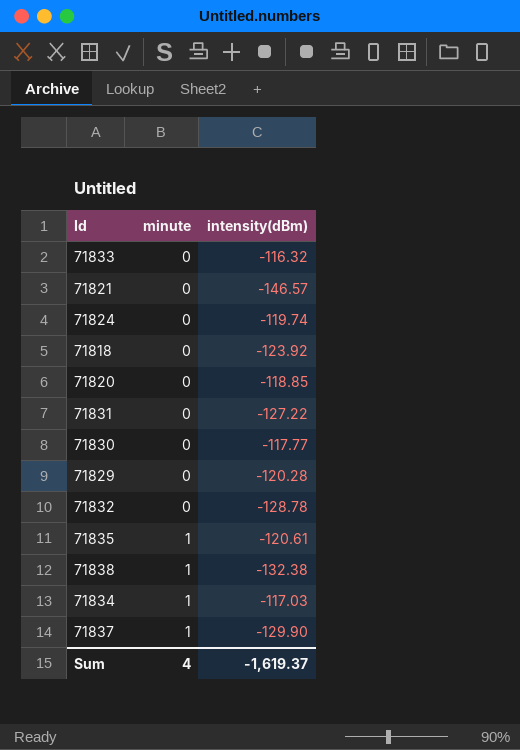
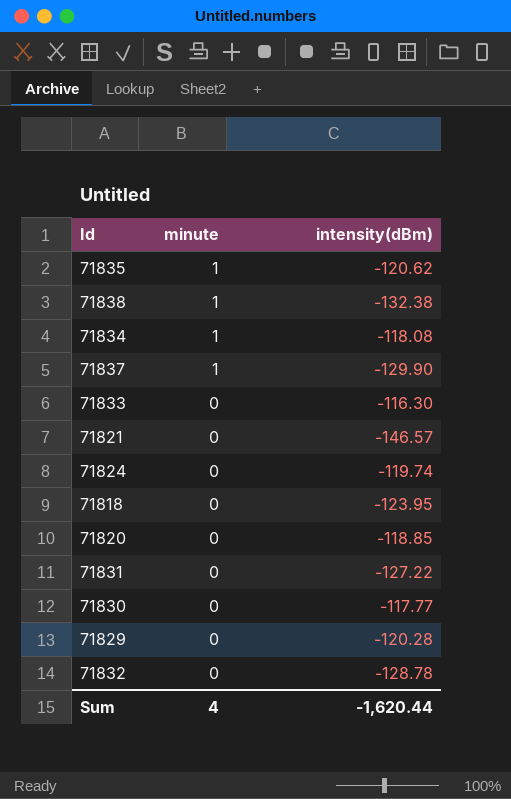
row order: minute ascending -> minute descending
71835 | intensity(dBm): -120.61 -> -120.62
71834 | intensity(dBm): -117.03 -> -118.08
71833 | intensity(dBm): -116.32 -> -116.30
71818 | intensity(dBm): -123.92 -> -123.95
Sum | intensity(dBm): -1,619.37 -> -1,620.44

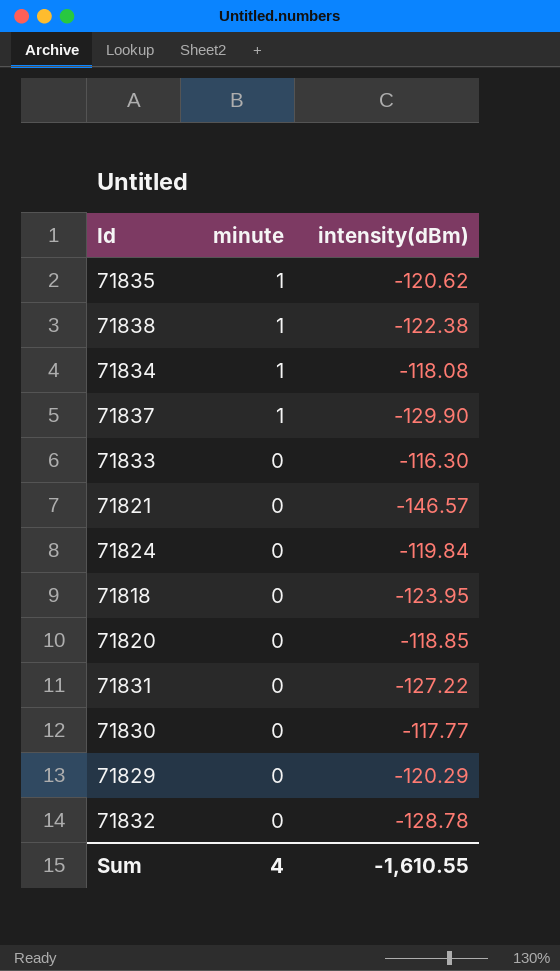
71838 | intensity(dBm): -132.38 -> -122.38
71824 | intensity(dBm): -119.74 -> -119.84
71829 | intensity(dBm): -120.28 -> -120.29
Sum | intensity(dBm): -1,620.44 -> -1,610.55

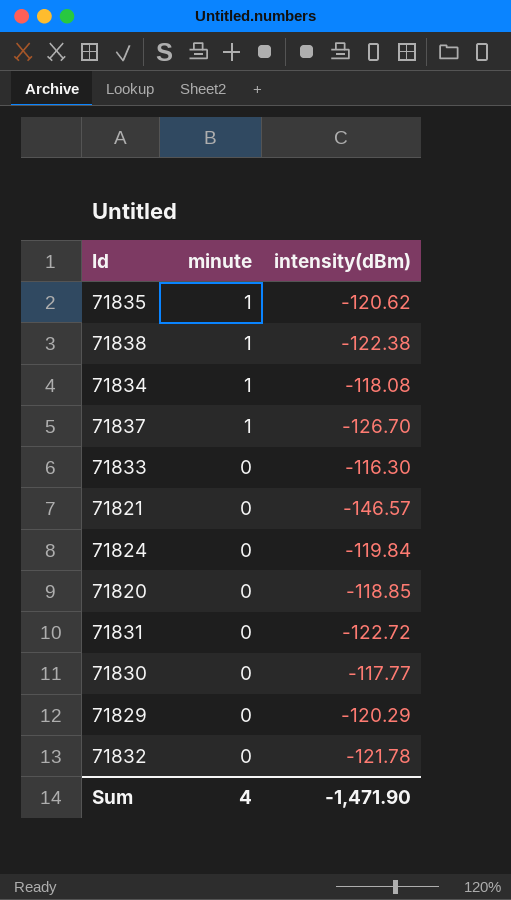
row 71818: 0 | -123.95 -> none
71837 | intensity(dBm): -129.90 -> -126.70
71831 | intensity(dBm): -127.22 -> -122.72
71832 | intensity(dBm): -128.78 -> -121.78
Sum | intensity(dBm): -1,610.55 -> -1,471.90

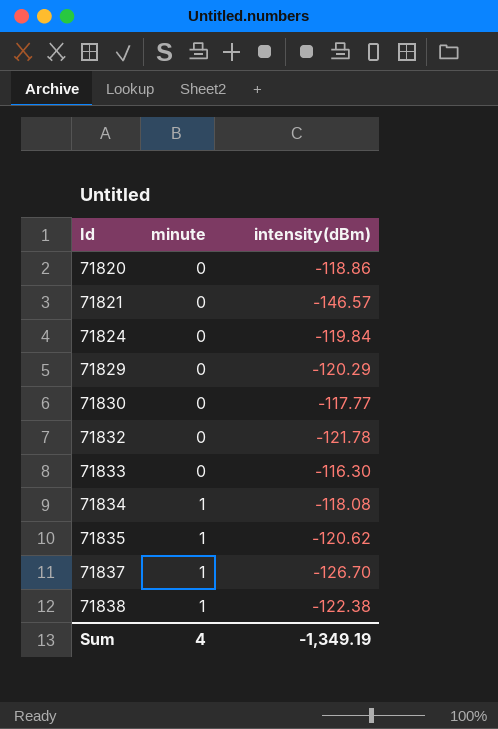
row order: minute descending -> Id ascending
row 71831: 0 | -122.72 -> none
71820 | intensity(dBm): -118.85 -> -118.86
Sum | intensity(dBm): -1,471.90 -> -1,349.19

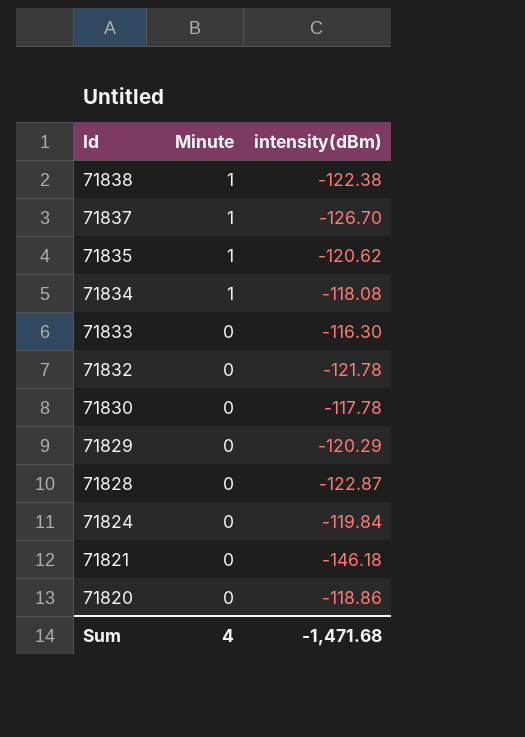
row order: Id ascending -> Id descending
column name: minute -> Minute
71830 | intensity(dBm): -117.77 -> -117.78
row 71828: none -> 0 | -122.87
71821 | intensity(dBm): -146.57 -> -146.18
Sum | intensity(dBm): -1,349.19 -> -1,471.68

